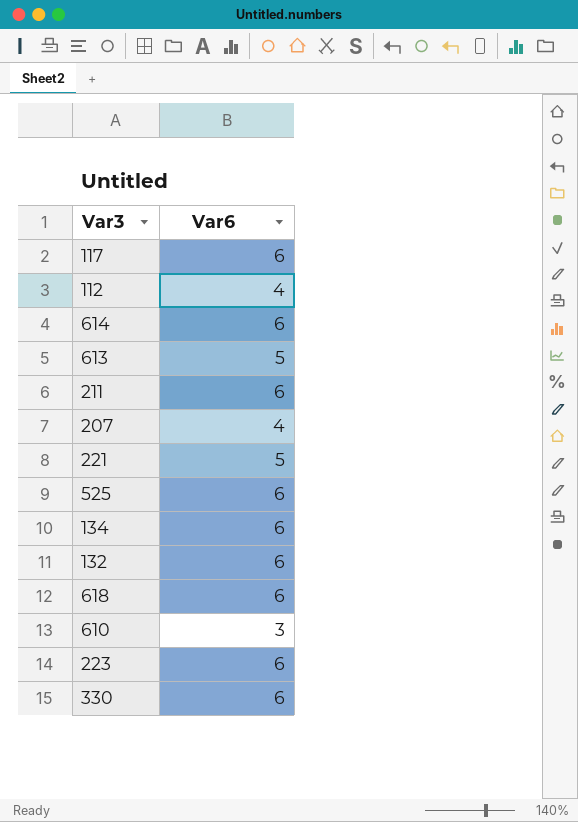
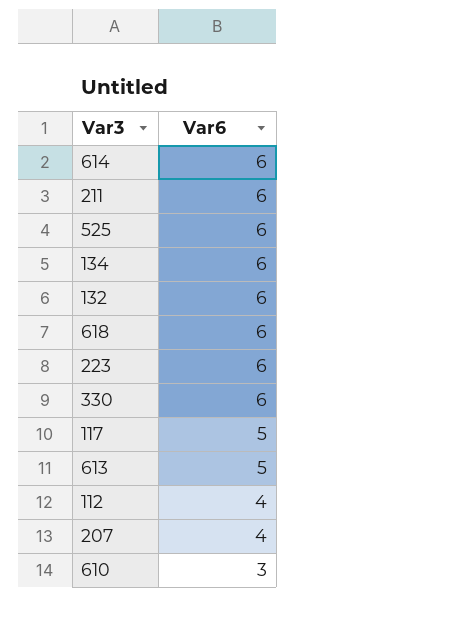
row order: none -> Var6 descending
row 221: 5 -> none
117 | Var6: 6 -> 5

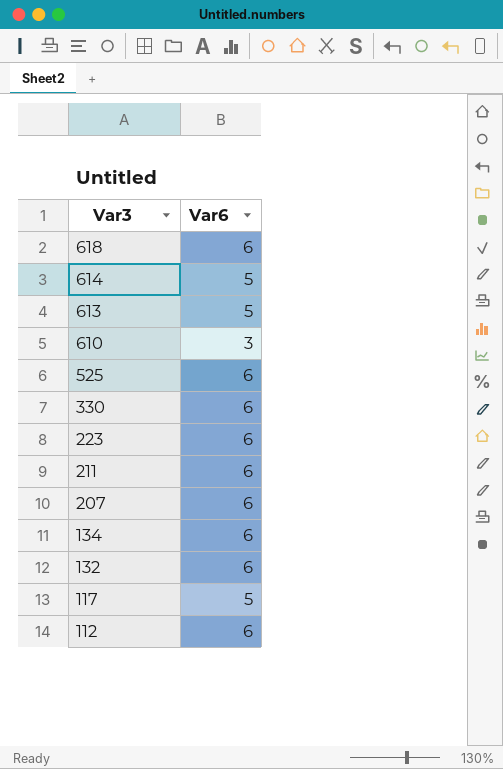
row order: Var6 descending -> Var3 descending
614 | Var6: 6 -> 5
207 | Var6: 4 -> 6
112 | Var6: 4 -> 6

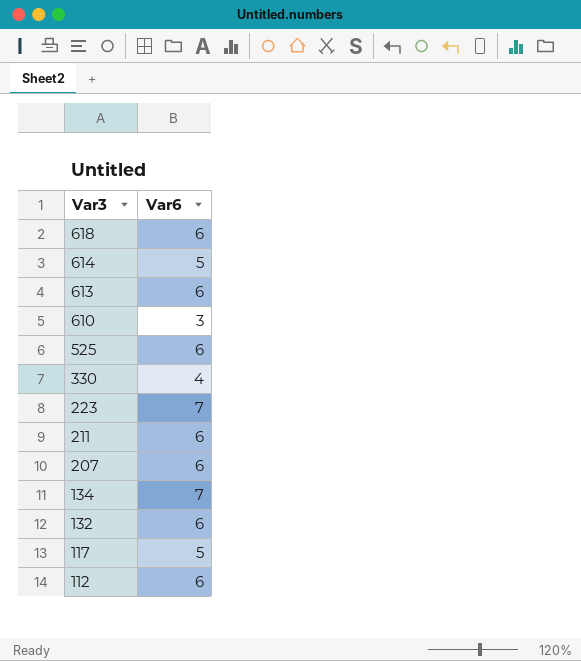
613 | Var6: 5 -> 6
330 | Var6: 6 -> 4
223 | Var6: 6 -> 7
134 | Var6: 6 -> 7

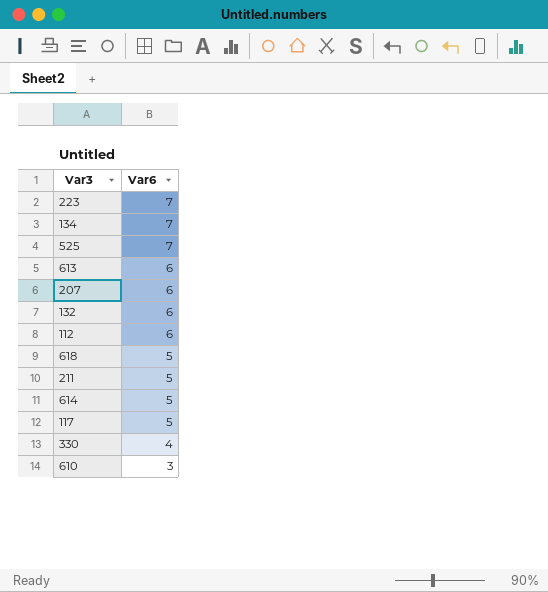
row order: Var3 descending -> Var6 descending
525 | Var6: 6 -> 7
618 | Var6: 6 -> 5
211 | Var6: 6 -> 5

